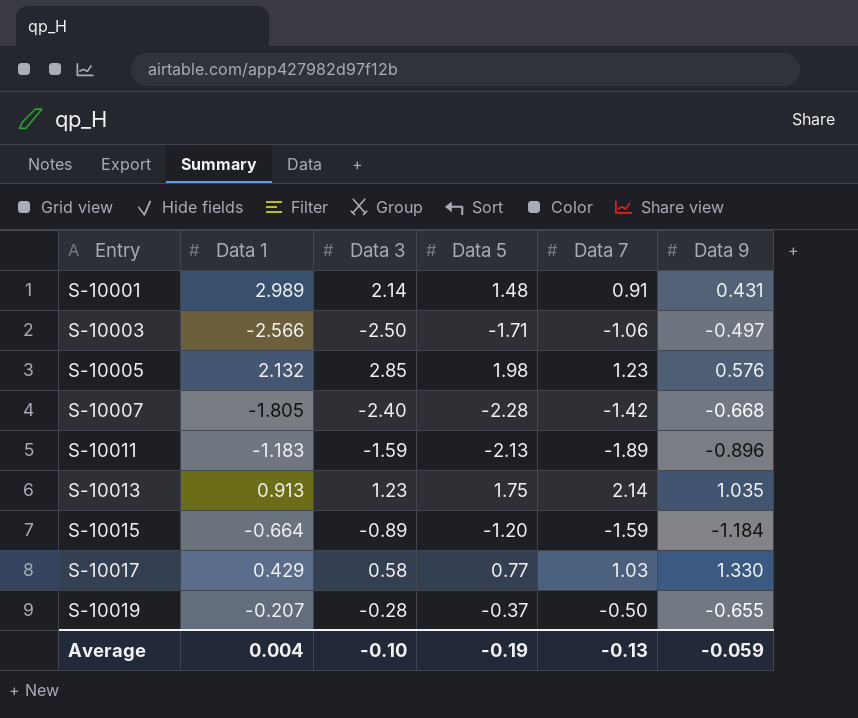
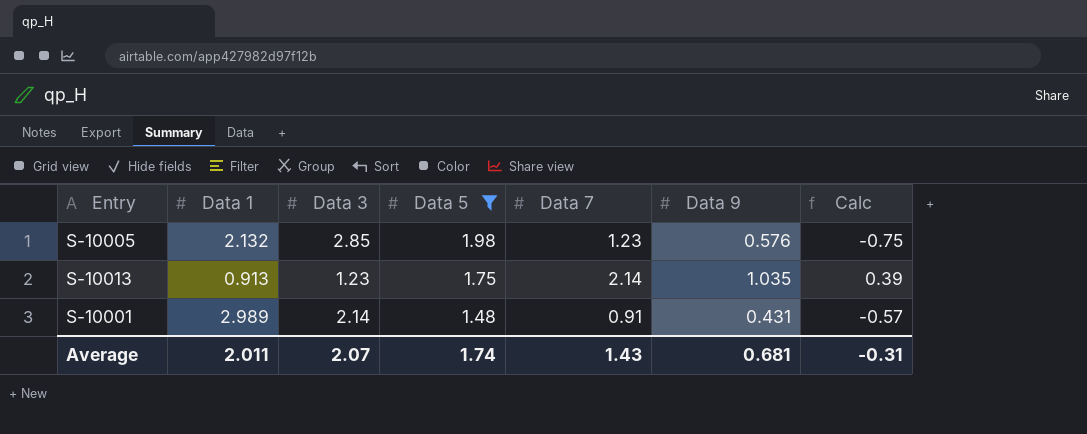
filter: none -> Data 5 >= 1.48
row order: Entry ascending -> Data 5 descending
column Calc | formula: none -> [Data 7] - [Data 5]
Average | Data 1: 0.004 -> 2.011
Average | Data 3: -0.10 -> 2.07
Average | Data 5: -0.19 -> 1.74
Average | Data 7: -0.13 -> 1.43
Average | Data 9: -0.059 -> 0.681

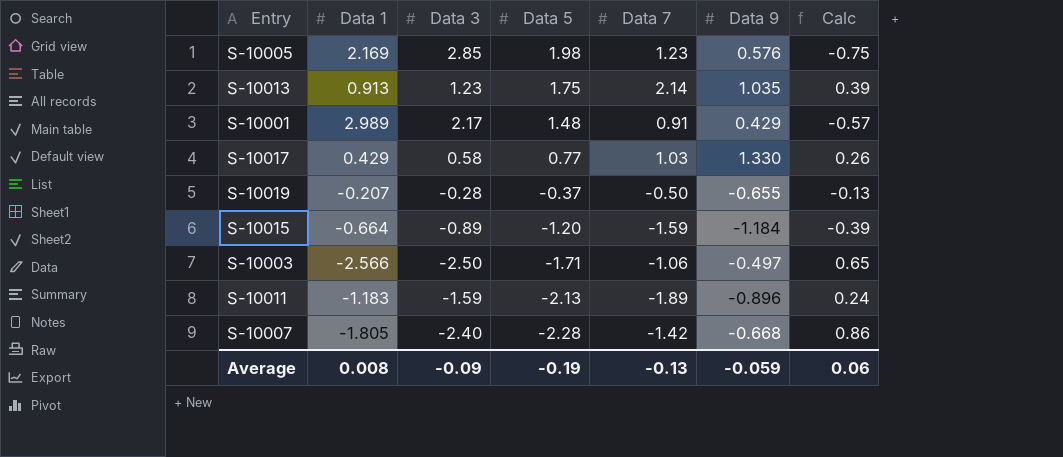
filter: Data 5 >= 1.48 -> none
S-10005 | Data 1: 2.132 -> 2.169
S-10001 | Data 3: 2.14 -> 2.17
S-10001 | Data 9: 0.431 -> 0.429
Average | Data 1: 2.011 -> 0.008
Average | Data 3: 2.07 -> -0.09
Average | Data 5: 1.74 -> -0.19
Average | Data 7: 1.43 -> -0.13
Average | Data 9: 0.681 -> -0.059
Average | Calc: -0.31 -> 0.06

